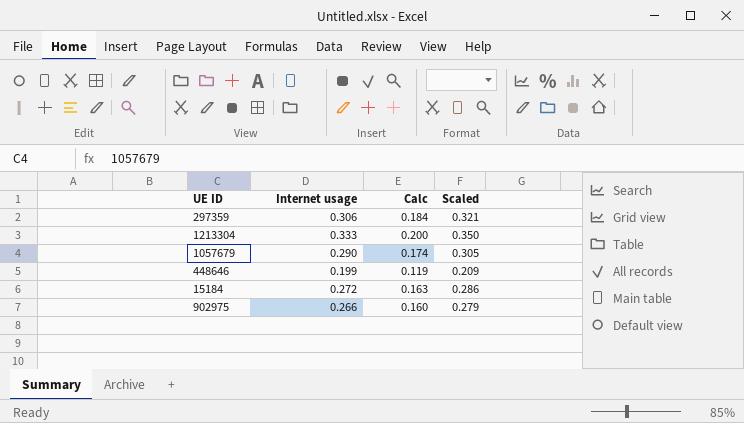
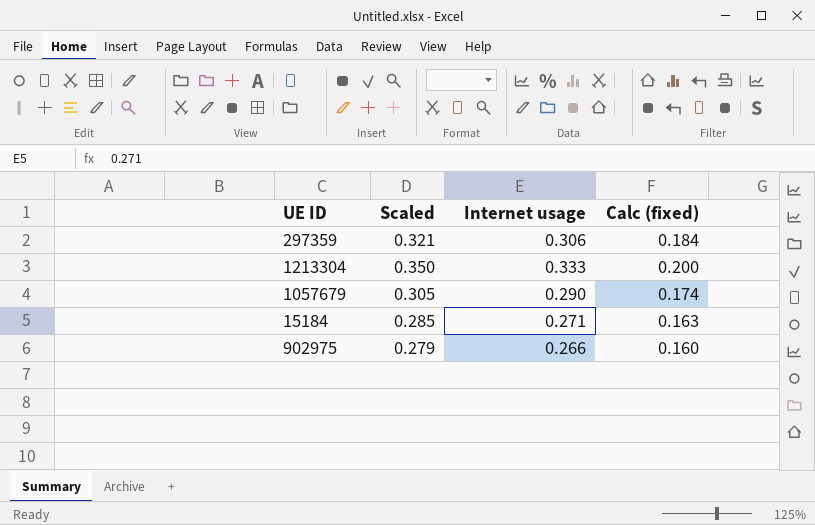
column Scaled | position: 4 -> 2
column name: Calc -> Calc (fixed)
row 448646: 0.199 | 0.119 | 0.209 -> none
15184 | Scaled: 0.286 -> 0.285
15184 | Internet usage: 0.272 -> 0.271

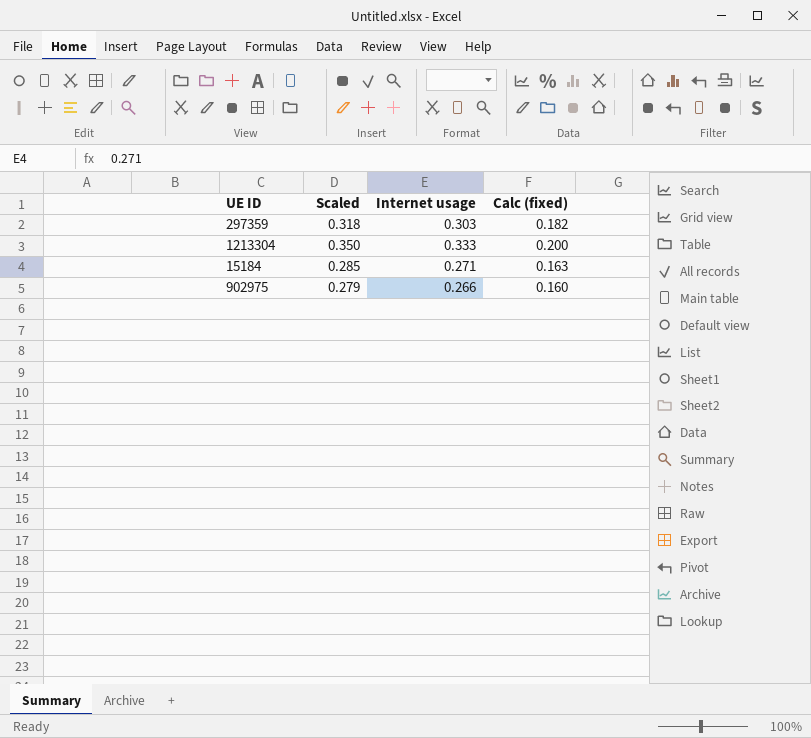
row 1057679: 0.305 | 0.290 | 0.174 -> none
297359 | Scaled: 0.321 -> 0.318
297359 | Internet usage: 0.306 -> 0.303
297359 | Calc (fixed): 0.184 -> 0.182

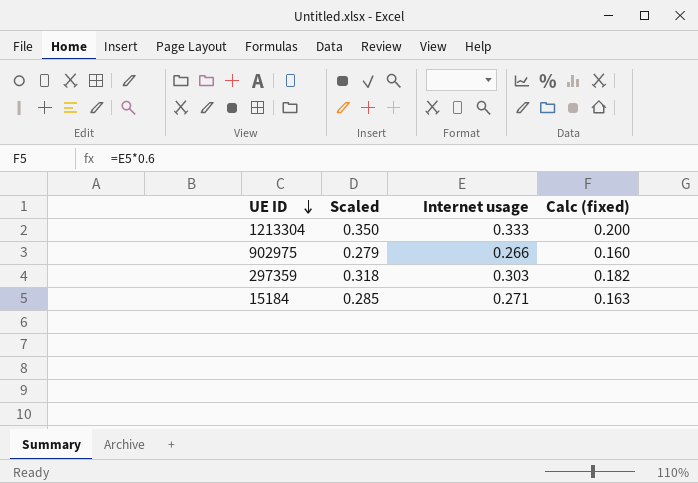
row order: none -> UE ID descending

